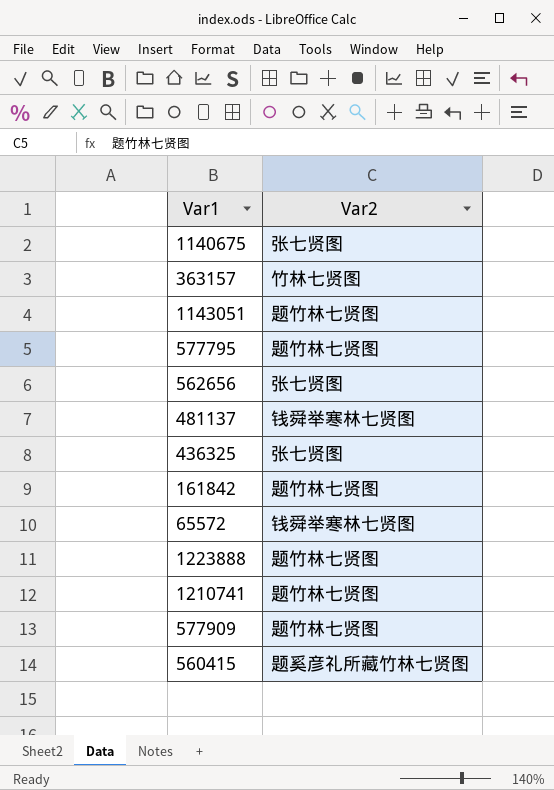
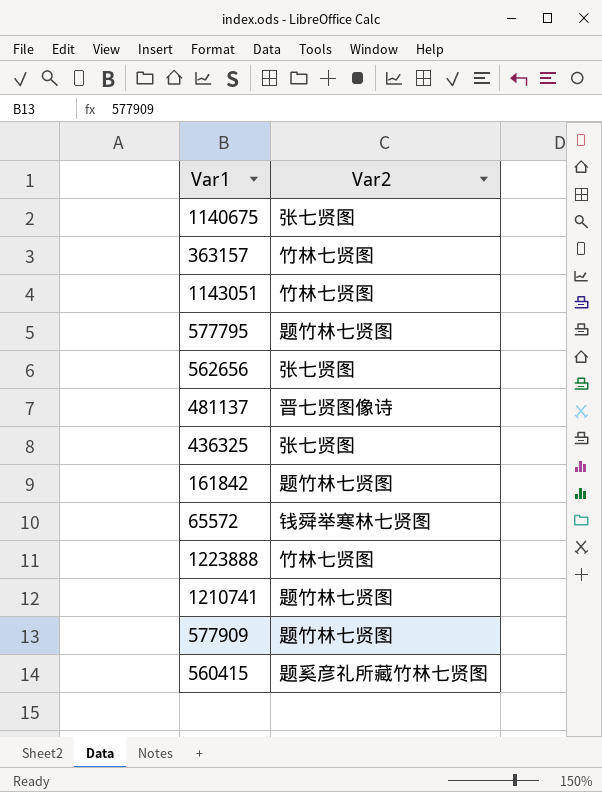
1143051 | Var2: 题竹林七贤图 -> 竹林七贤图
481137 | Var2: 钱舜举寒林七贤图 -> 晋七贤图像诗
1223888 | Var2: 题竹林七贤图 -> 竹林七贤图

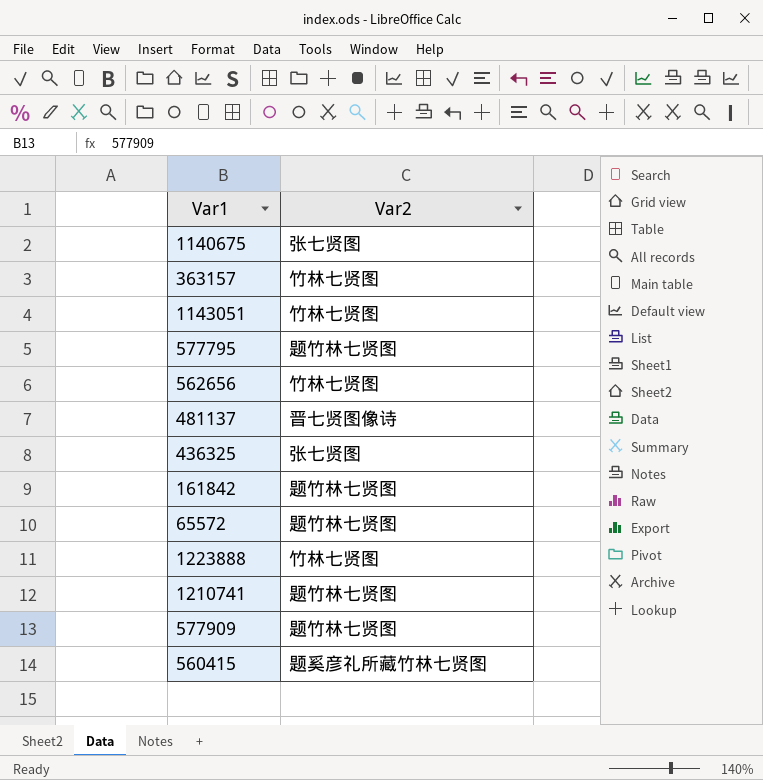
562656 | Var2: 张七贤图 -> 竹林七贤图
65572 | Var2: 钱舜举寒林七贤图 -> 题竹林七贤图

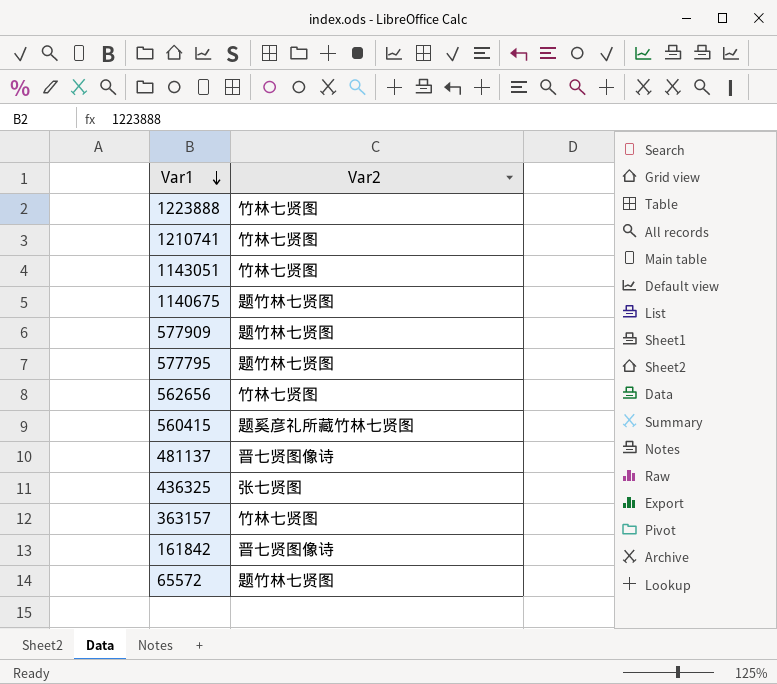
row order: none -> Var1 descending
1210741 | Var2: 题竹林七贤图 -> 竹林七贤图
1140675 | Var2: 张七贤图 -> 题竹林七贤图
161842 | Var2: 题竹林七贤图 -> 晋七贤图像诗

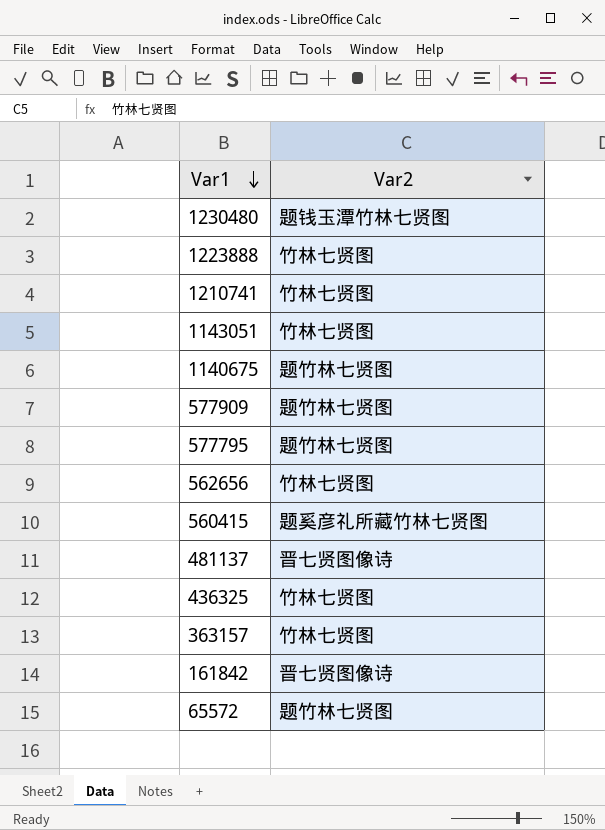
row 1230480: none -> 题钱玉潭竹林七贤图
436325 | Var2: 张七贤图 -> 竹林七贤图

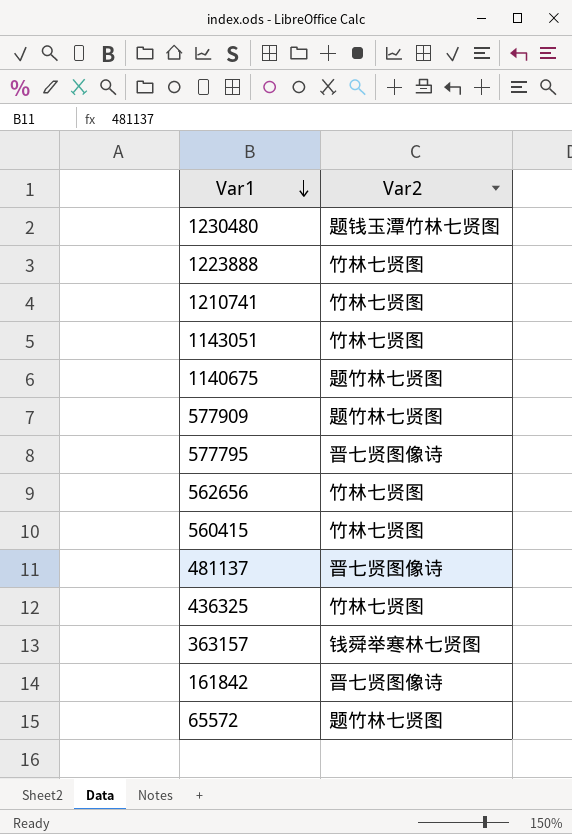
577795 | Var2: 题竹林七贤图 -> 晋七贤图像诗
560415 | Var2: 题奚彦礼所藏竹林七贤图 -> 竹林七贤图
363157 | Var2: 竹林七贤图 -> 钱舜举寒林七贤图

